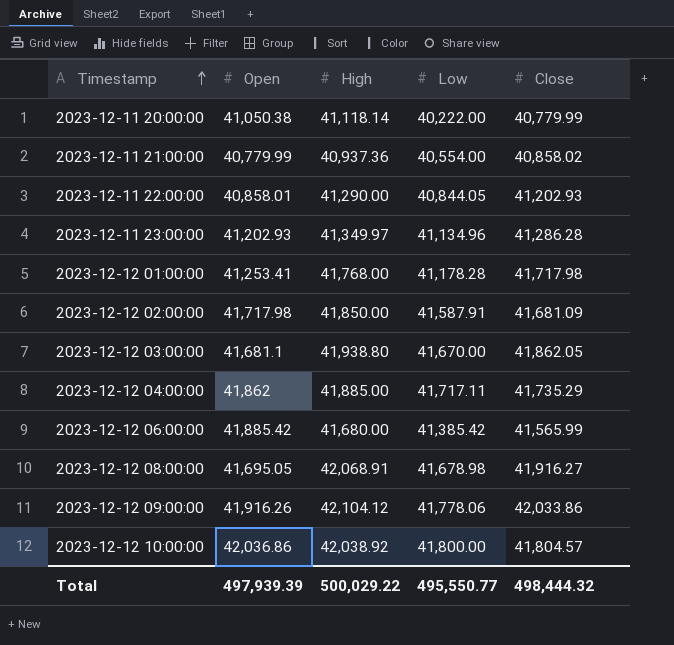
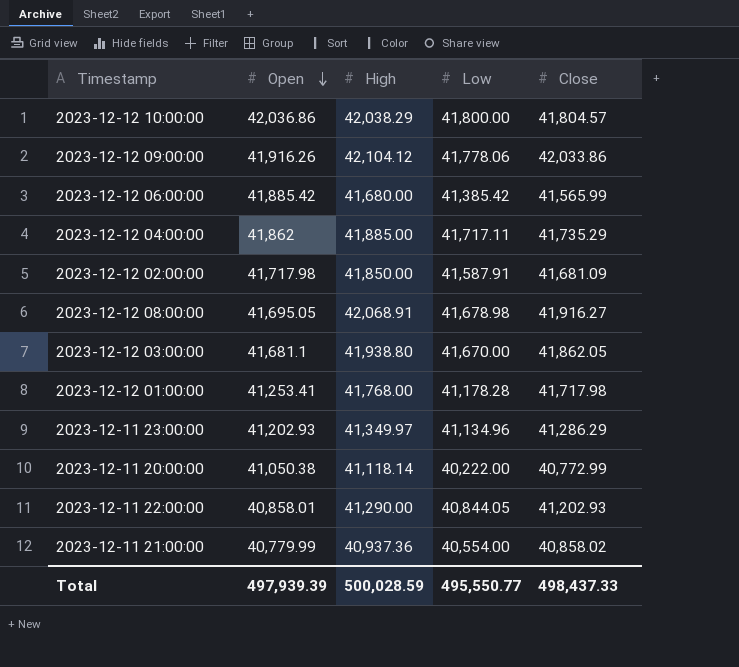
row order: Timestamp ascending -> Open descending
2023-12-12 10:00:00 | High: 42,038.92 -> 42,038.29
2023-12-11 23:00:00 | Close: 41,286.28 -> 41,286.29
2023-12-11 20:00:00 | Close: 40,779.99 -> 40,772.99
Total | High: 500,029.22 -> 500,028.59
Total | Close: 498,444.32 -> 498,437.33

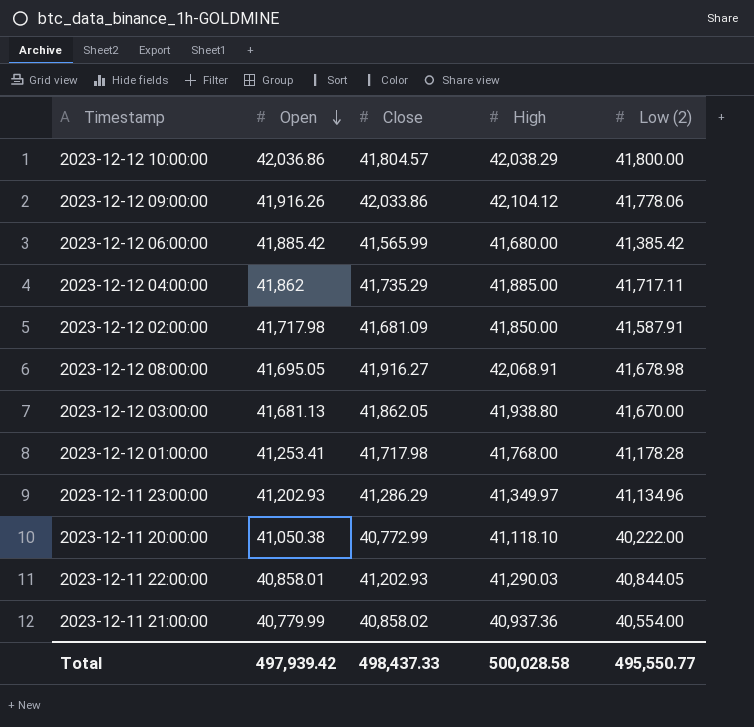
column Close | position: 5 -> 3
column name: Low -> Low (2)
2023-12-12 03:00:00 | Open: 41,681.1 -> 41,681.13
2023-12-11 20:00:00 | High: 41,118.14 -> 41,118.10
2023-12-11 22:00:00 | High: 41,290.00 -> 41,290.03
Total | Open: 497,939.39 -> 497,939.42
Total | High: 500,028.59 -> 500,028.58

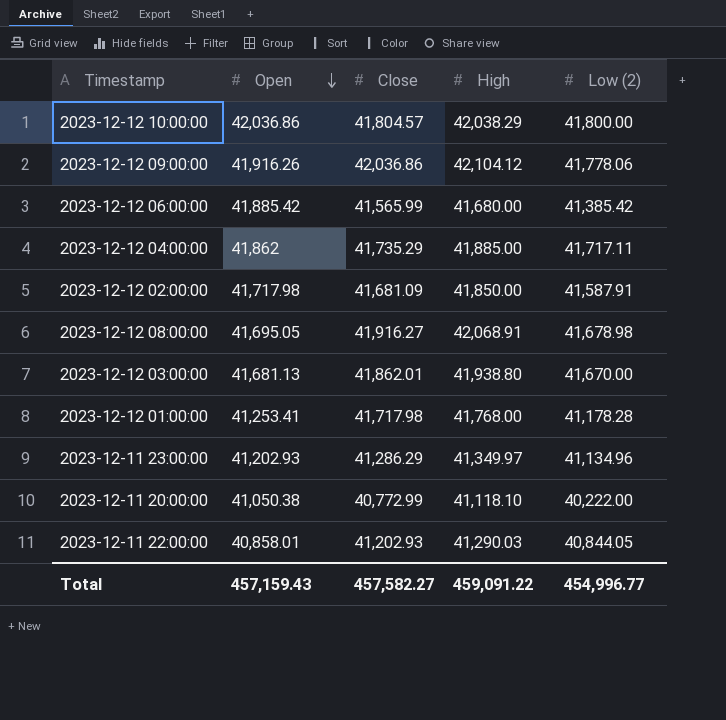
row 2023-12-11 21:00:00: 40,779.99 | 40,858.02 | 40,937.36 | 40,554.00 -> none
2023-12-12 09:00:00 | Close: 42,033.86 -> 42,036.86
2023-12-12 03:00:00 | Close: 41,862.05 -> 41,862.01
Total | Open: 497,939.42 -> 457,159.43
Total | Close: 498,437.33 -> 457,582.27
Total | High: 500,028.58 -> 459,091.22
Total | Low (2): 495,550.77 -> 454,996.77

